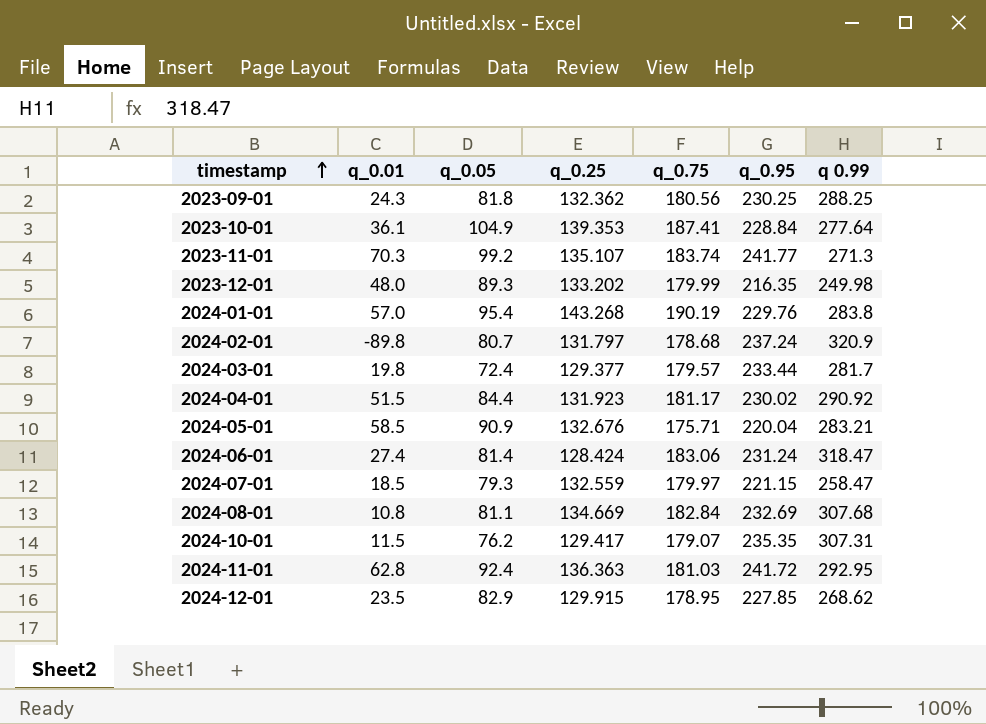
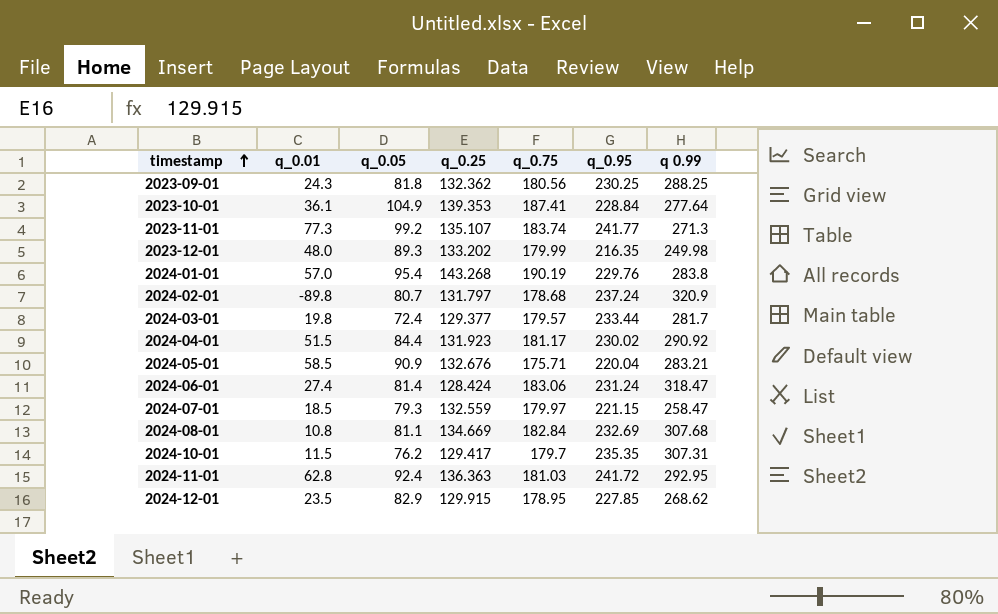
2023-11-01 | q_0.01: 70.3 -> 77.3
2024-10-01 | q_0.75: 179.07 -> 179.7

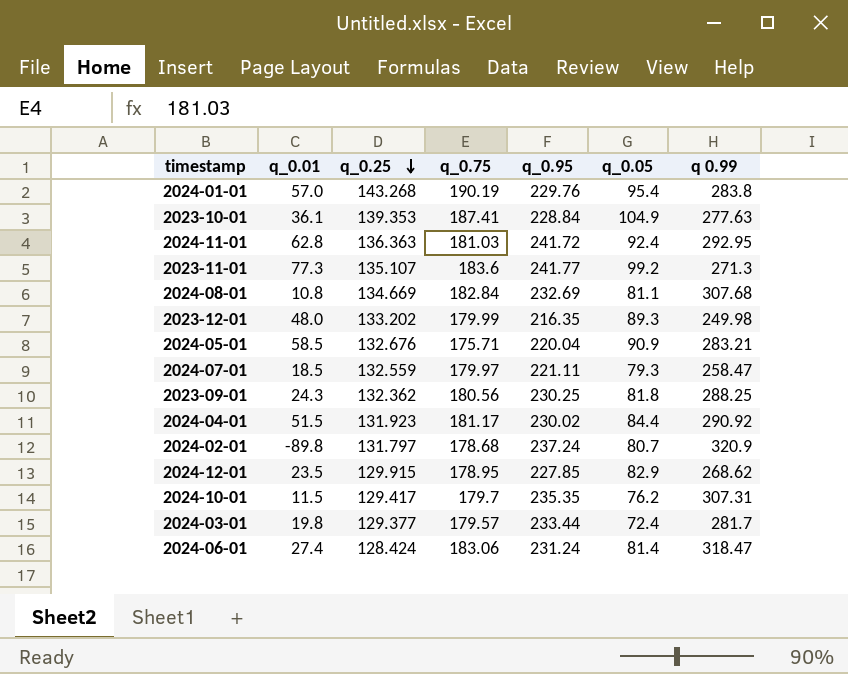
row order: timestamp ascending -> q_0.25 descending
column q_0.05 | position: 3 -> 6
2023-10-01 | q 0.99: 277.64 -> 277.63
2023-11-01 | q_0.75: 183.74 -> 183.6
2024-07-01 | q_0.95: 221.15 -> 221.11

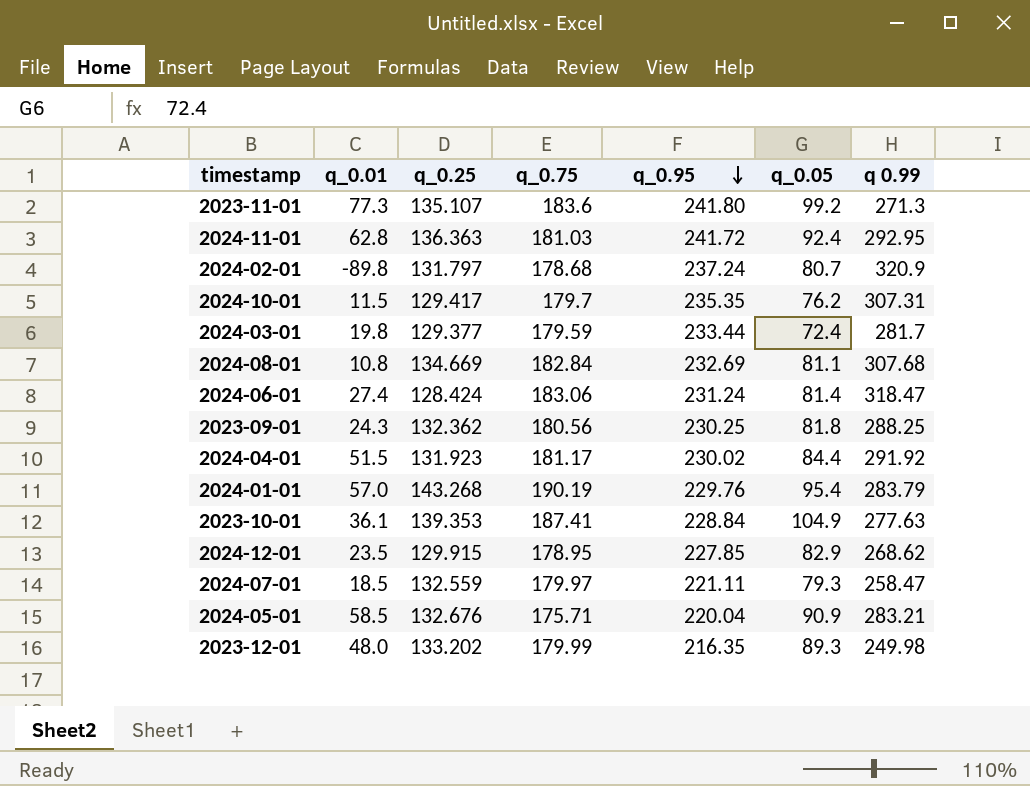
row order: q_0.25 descending -> q_0.95 descending
2023-11-01 | q_0.95: 241.77 -> 241.80
2024-03-01 | q_0.75: 179.57 -> 179.59
2024-04-01 | q 0.99: 290.92 -> 291.92
2024-01-01 | q 0.99: 283.8 -> 283.79

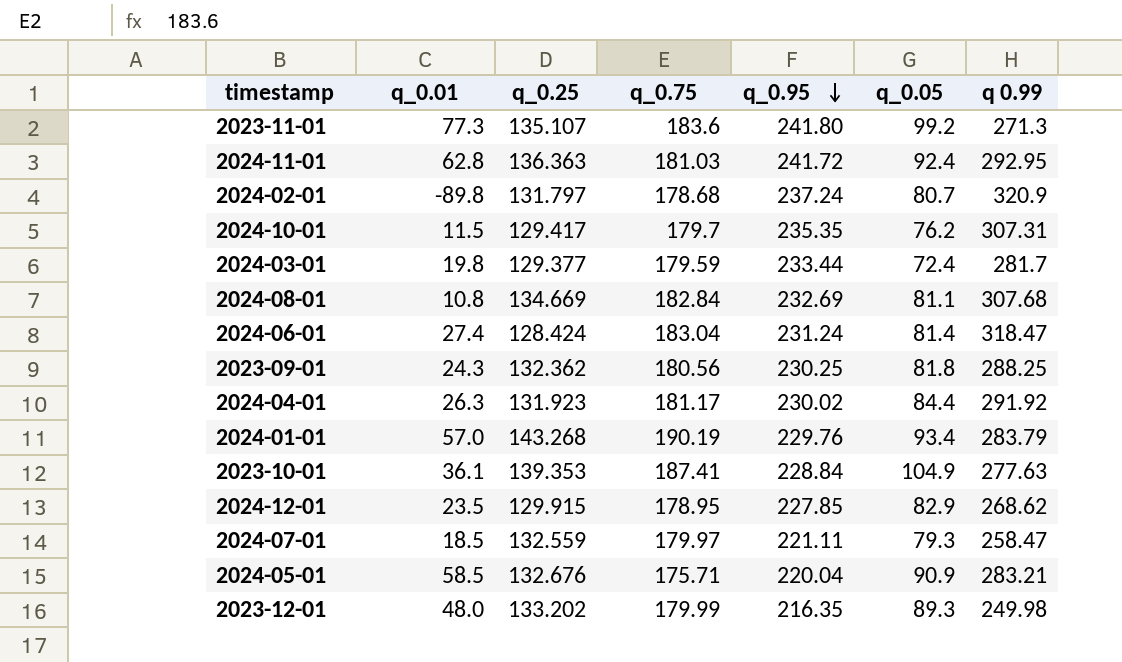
2024-06-01 | q_0.75: 183.06 -> 183.04
2024-04-01 | q_0.01: 51.5 -> 26.3
2024-01-01 | q_0.05: 95.4 -> 93.4

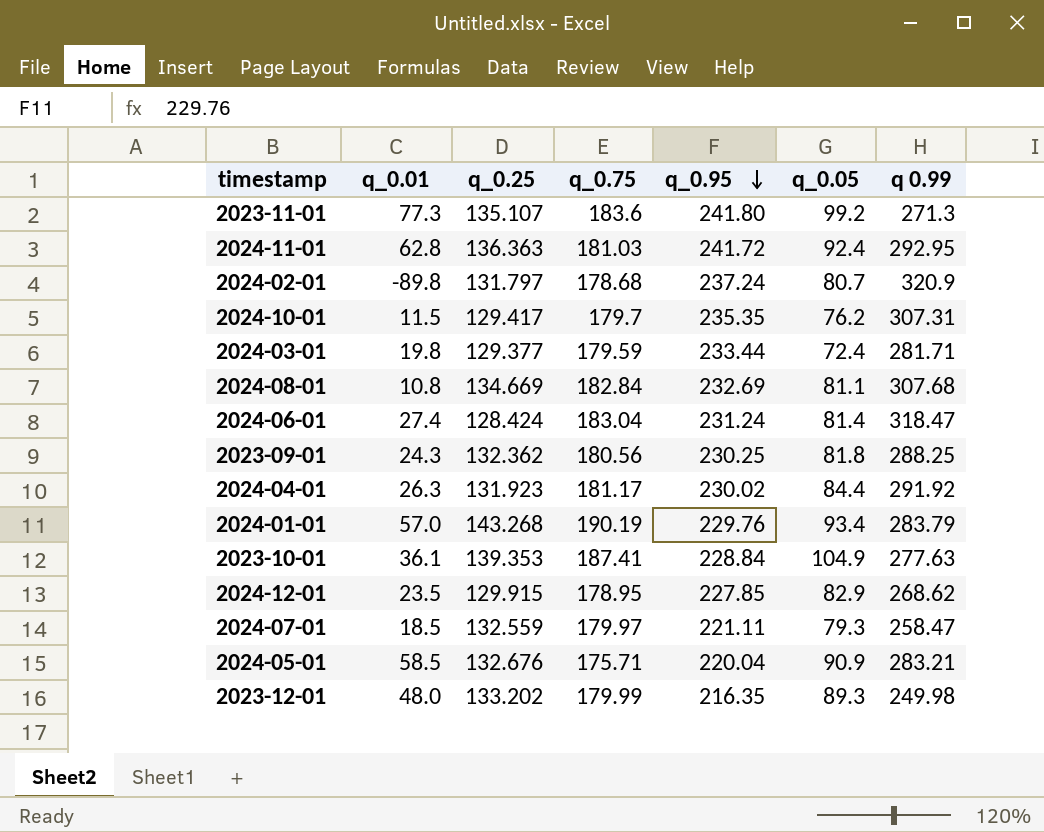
2024-03-01 | q 0.99: 281.7 -> 281.71

